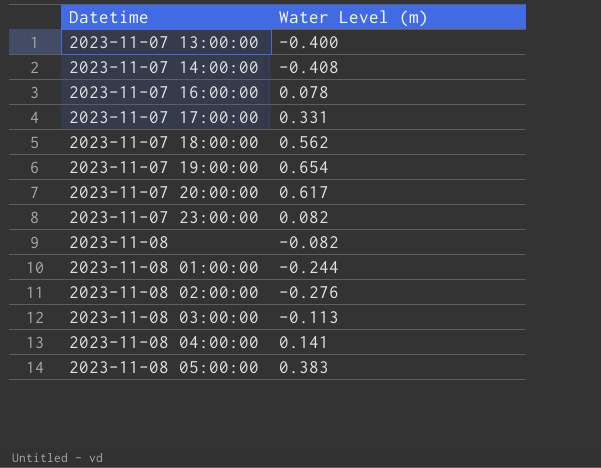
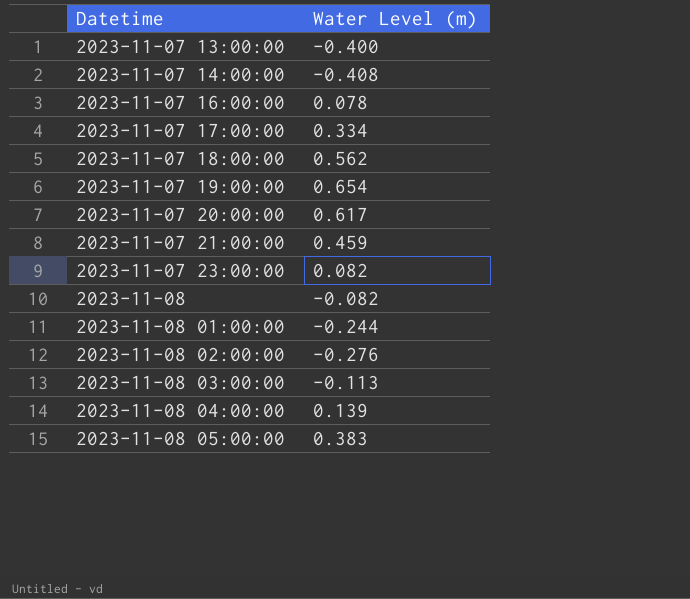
2023-11-07 17:00:00 | Water Level (m): 0.331 -> 0.334
row 2023-11-07 21:00:00: none -> 0.459
2023-11-08 04:00:00 | Water Level (m): 0.141 -> 0.139

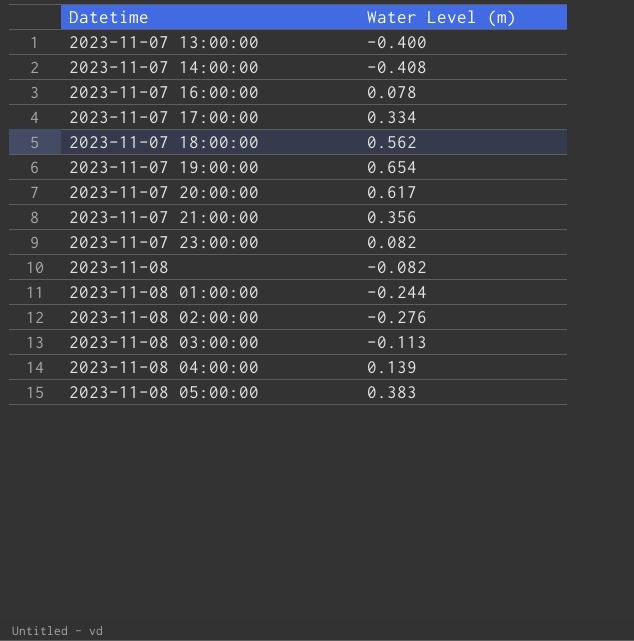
2023-11-07 21:00:00 | Water Level (m): 0.459 -> 0.356

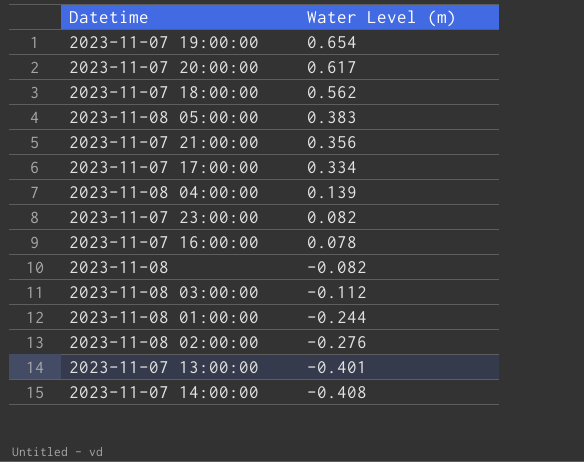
row order: Datetime ascending -> Water Level (m) descending
2023-11-08 03:00:00 | Water Level (m): -0.113 -> -0.112
2023-11-07 13:00:00 | Water Level (m): -0.400 -> -0.401

